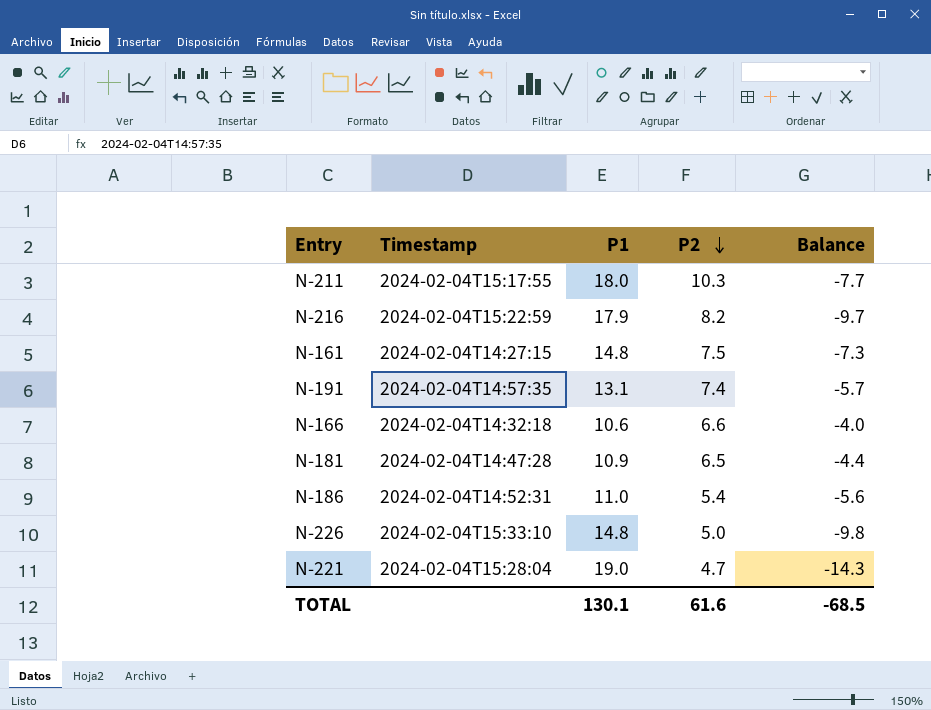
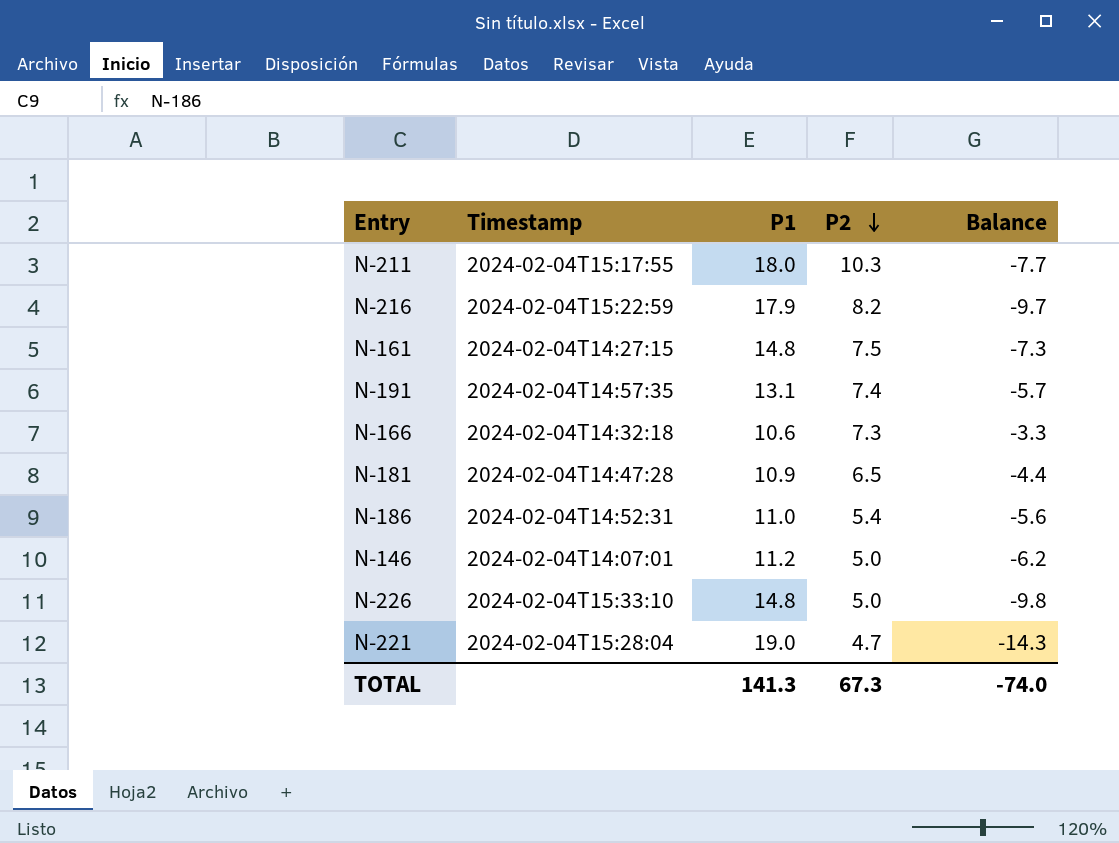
N-166 | P2: 6.6 -> 7.3
N-166 | Balance: -4.0 -> -3.3
row N-146: none -> 2024-02-04T14:07:01 | 11.2 | 5.0 | -6.2
TOTAL | P1: 130.1 -> 141.3
TOTAL | P2: 61.6 -> 67.3
TOTAL | Balance: -68.5 -> -74.0

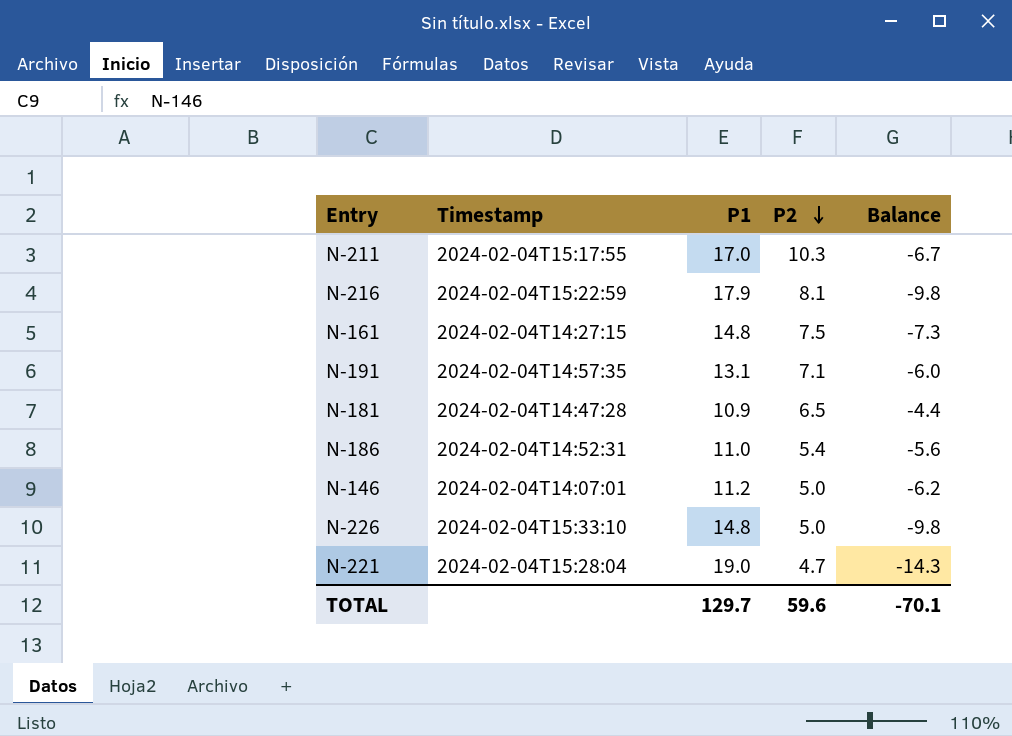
row N-166: 2024-02-04T14:32:18 | 10.6 | 7.3 | -3.3 -> none
N-211 | P1: 18.0 -> 17.0
N-211 | Balance: -7.7 -> -6.7
N-216 | P2: 8.2 -> 8.1
N-216 | Balance: -9.7 -> -9.8
N-191 | P2: 7.4 -> 7.1
N-191 | Balance: -5.7 -> -6.0
TOTAL | P1: 141.3 -> 129.7
TOTAL | P2: 67.3 -> 59.6
TOTAL | Balance: -74.0 -> -70.1

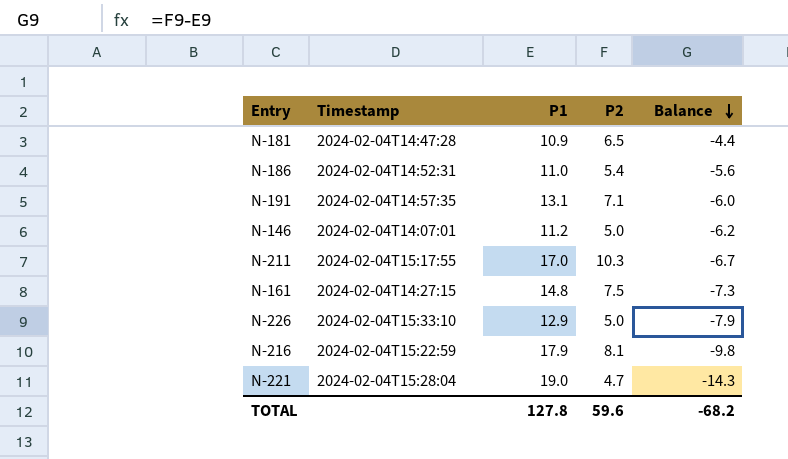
row order: P2 descending -> Balance descending
N-226 | P1: 14.8 -> 12.9
N-226 | Balance: -9.8 -> -7.9
TOTAL | P1: 129.7 -> 127.8
TOTAL | Balance: -70.1 -> -68.2

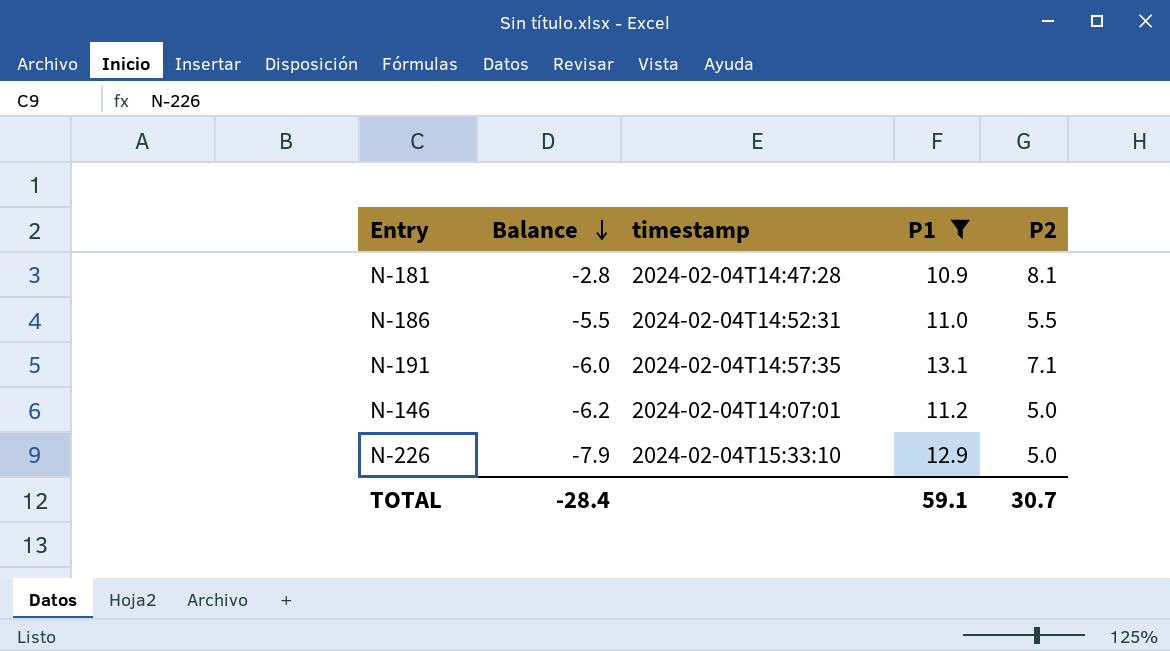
filter: none -> P1 <= 13.1
column Balance | position: 5 -> 2
column name: Timestamp -> timestamp
N-181 | Balance: -4.4 -> -2.8
N-181 | P2: 6.5 -> 8.1
N-186 | Balance: -5.6 -> -5.5
N-186 | P2: 5.4 -> 5.5
TOTAL | Balance: -68.2 -> -28.4
TOTAL | P1: 127.8 -> 59.1
TOTAL | P2: 59.6 -> 30.7

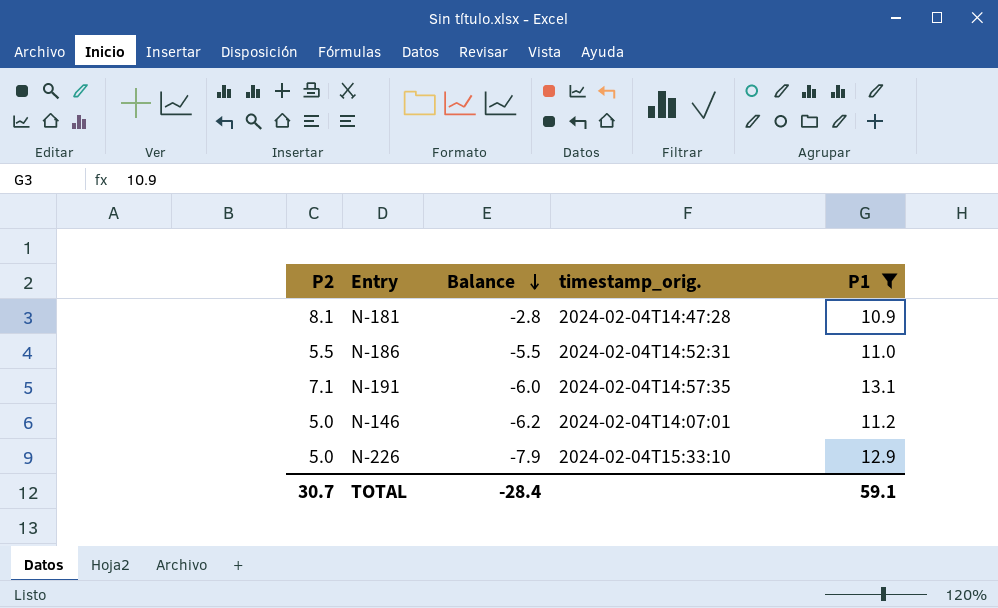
column P2 | position: 5 -> 1
column name: timestamp -> timestamp_orig.

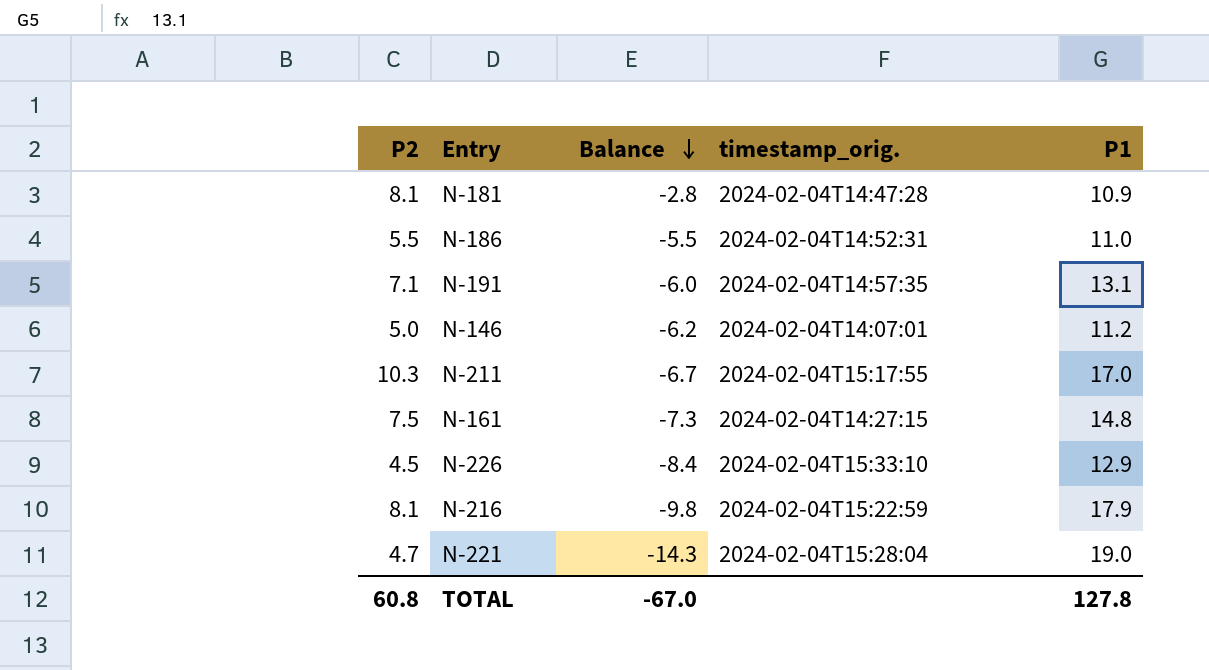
filter: P1 <= 13.1 -> none
N-226 | P2: 5.0 -> 4.5
N-226 | Balance: -7.9 -> -8.4
TOTAL | P2: 30.7 -> 60.8
TOTAL | Balance: -28.4 -> -67.0
TOTAL | P1: 59.1 -> 127.8

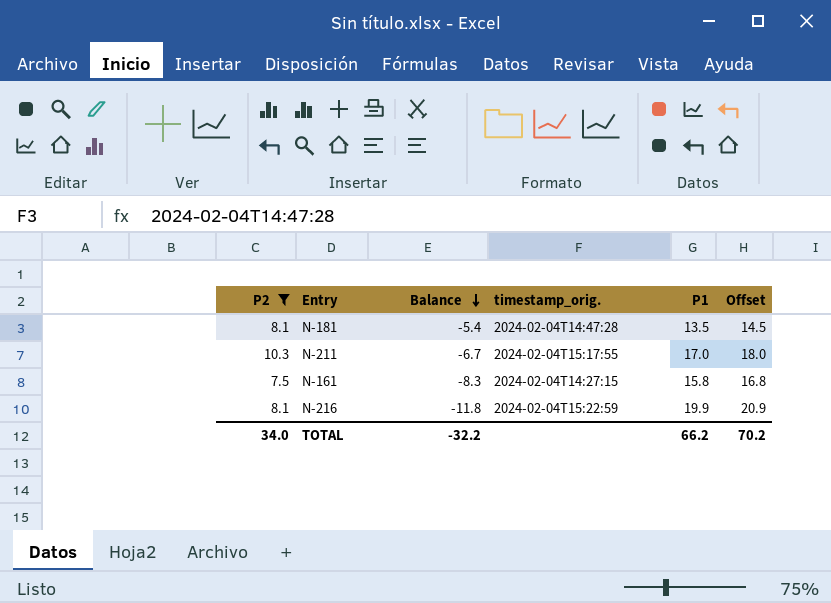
filter: none -> P2 >= 7.5
column Offset | formula: none -> [P1] + 1
N-181 | Balance: -2.8 -> -5.4
N-181 | P1: 10.9 -> 13.5
N-161 | Balance: -7.3 -> -8.3
N-161 | P1: 14.8 -> 15.8
N-216 | Balance: -9.8 -> -11.8
N-216 | P1: 17.9 -> 19.9
TOTAL | P2: 60.8 -> 34.0
TOTAL | Balance: -67.0 -> -32.2
TOTAL | P1: 127.8 -> 66.2

